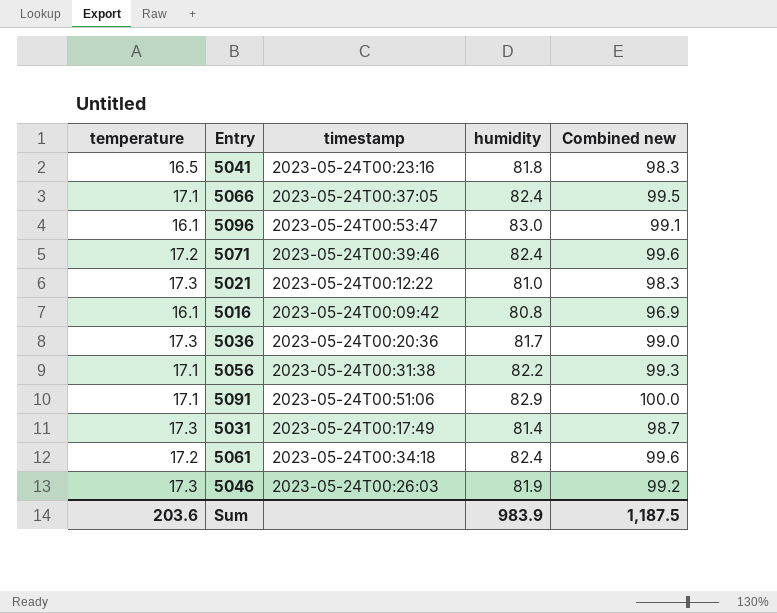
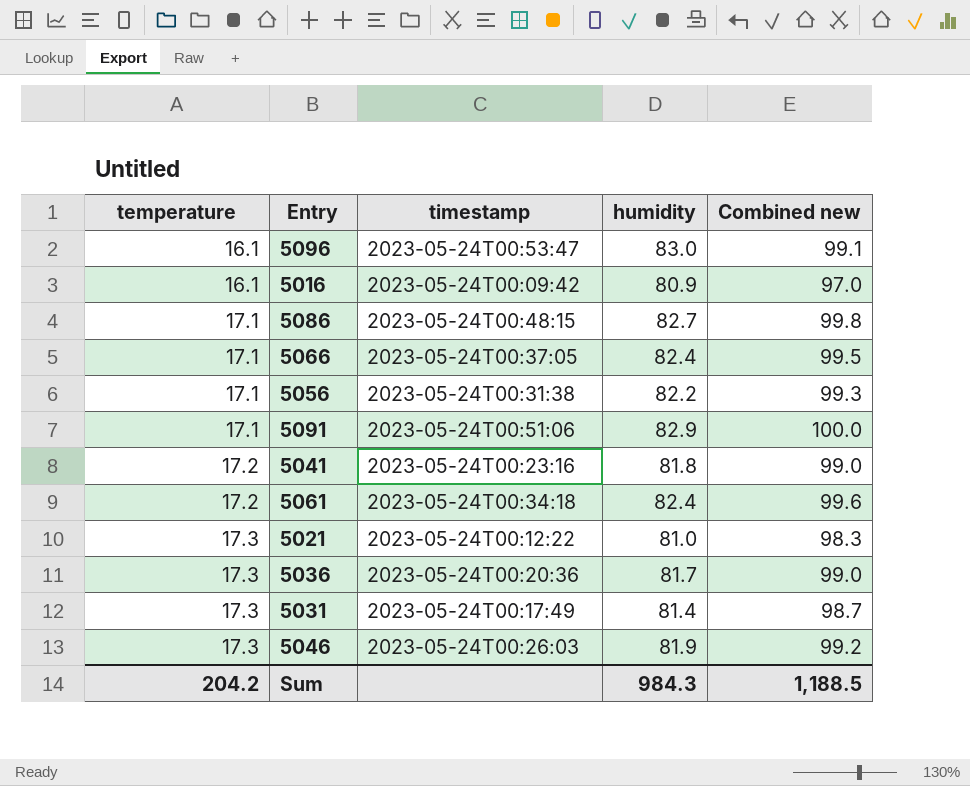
row order: none -> temperature ascending
row 5071: 17.2 | 2023-05-24T00:39:46 | 82.4 | 99.6 -> none
5016 | humidity: 80.8 -> 80.9
5016 | Combined new: 96.9 -> 97.0
row 5086: none -> 17.1 | 2023-05-24T00:48:15 | 82.7 | 99.8
5041 | temperature: 16.5 -> 17.2
5041 | Combined new: 98.3 -> 99.0
Sum | temperature: 203.6 -> 204.2
Sum | humidity: 983.9 -> 984.3
Sum | Combined new: 1,187.5 -> 1,188.5

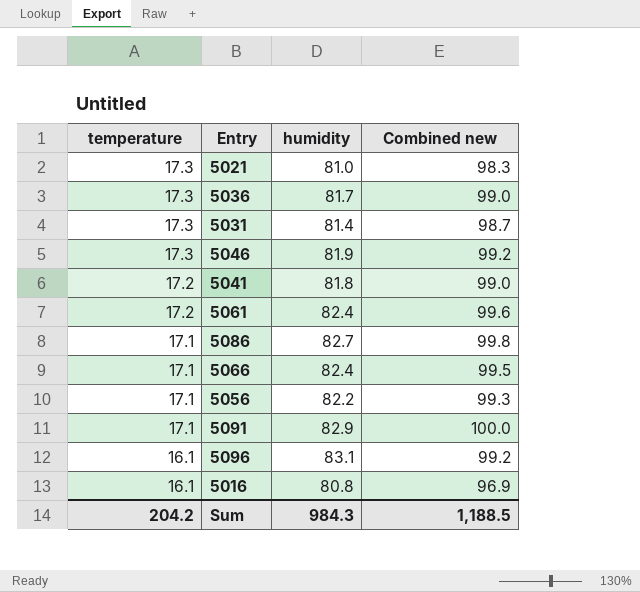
row order: temperature ascending -> temperature descending
column timestamp | position: 3 -> none
5096 | humidity: 83.0 -> 83.1
5096 | Combined new: 99.1 -> 99.2
5016 | humidity: 80.9 -> 80.8
5016 | Combined new: 97.0 -> 96.9

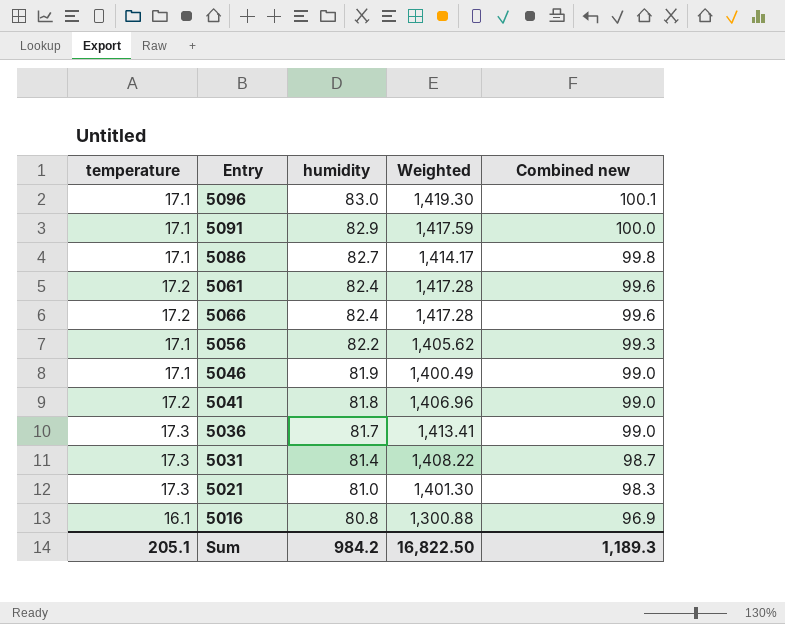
row order: temperature descending -> humidity descending
column Weighted | formula: none -> [temperature] * [humidity]
5096 | temperature: 16.1 -> 17.1
5096 | humidity: 83.1 -> 83.0
5096 | Combined new: 99.2 -> 100.1
5066 | temperature: 17.1 -> 17.2
5066 | Combined new: 99.5 -> 99.6
5046 | temperature: 17.3 -> 17.1
5046 | Combined new: 99.2 -> 99.0
Sum | temperature: 204.2 -> 205.1
Sum | humidity: 984.3 -> 984.2
Sum | Combined new: 1,188.5 -> 1,189.3

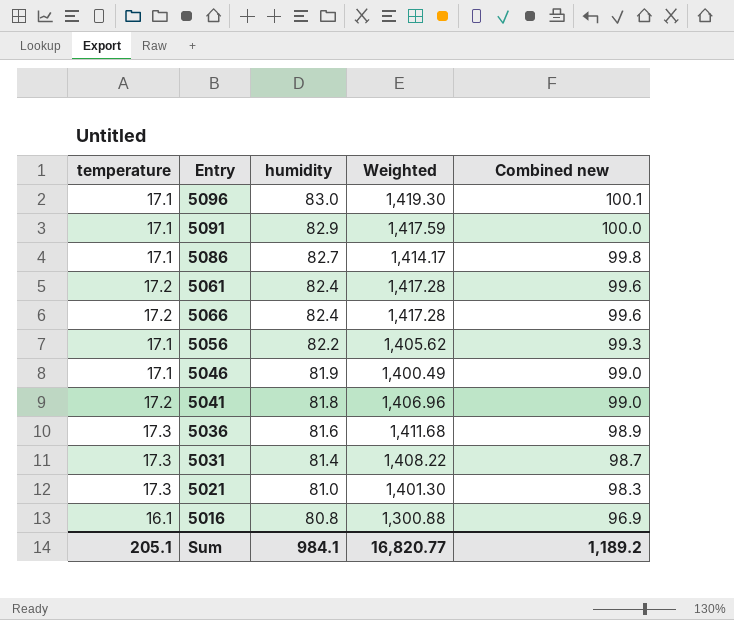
5036 | humidity: 81.7 -> 81.6
5036 | Weighted: 1,413.41 -> 1,411.68
5036 | Combined new: 99.0 -> 98.9
Sum | humidity: 984.2 -> 984.1
Sum | Weighted: 16,822.50 -> 16,820.77
Sum | Combined new: 1,189.3 -> 1,189.2

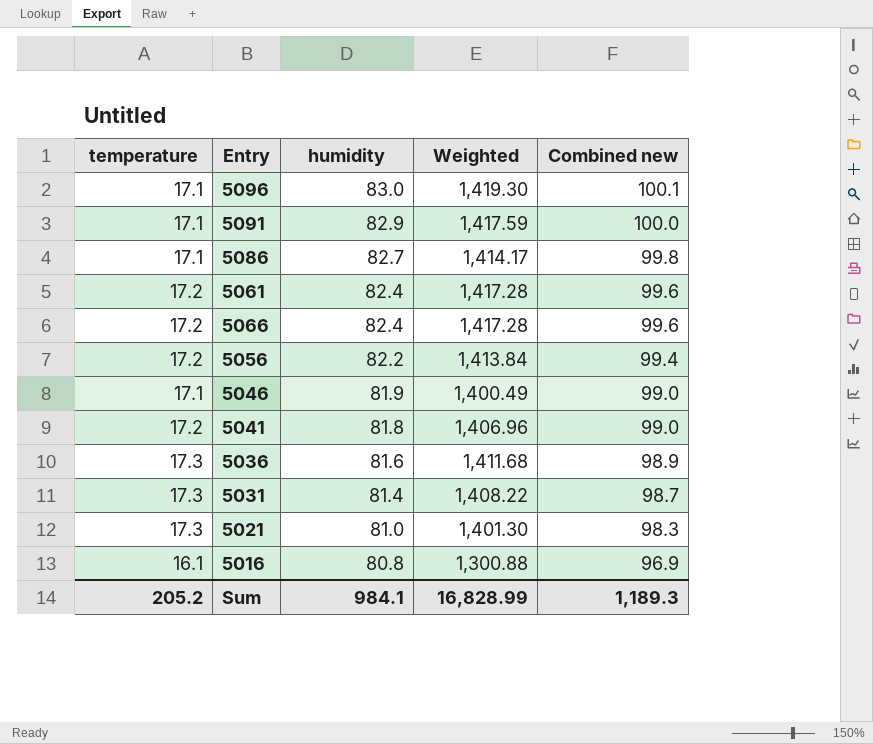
5056 | temperature: 17.1 -> 17.2
5056 | Weighted: 1,405.62 -> 1,413.84
5056 | Combined new: 99.3 -> 99.4
Sum | temperature: 205.1 -> 205.2
Sum | Weighted: 16,820.77 -> 16,828.99
Sum | Combined new: 1,189.2 -> 1,189.3

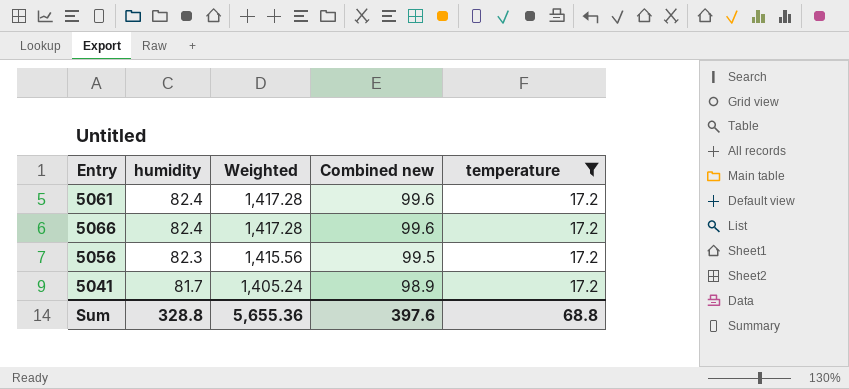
filter: none -> temperature = 17.2
column temperature | position: 1 -> 5
5056 | humidity: 82.2 -> 82.3
5056 | Weighted: 1,413.84 -> 1,415.56
5056 | Combined new: 99.4 -> 99.5
5041 | humidity: 81.8 -> 81.7
5041 | Weighted: 1,406.96 -> 1,405.24
5041 | Combined new: 99.0 -> 98.9
Sum | humidity: 984.1 -> 328.8
Sum | Weighted: 16,828.99 -> 5,655.36
Sum | Combined new: 1,189.3 -> 397.6
Sum | temperature: 205.2 -> 68.8

